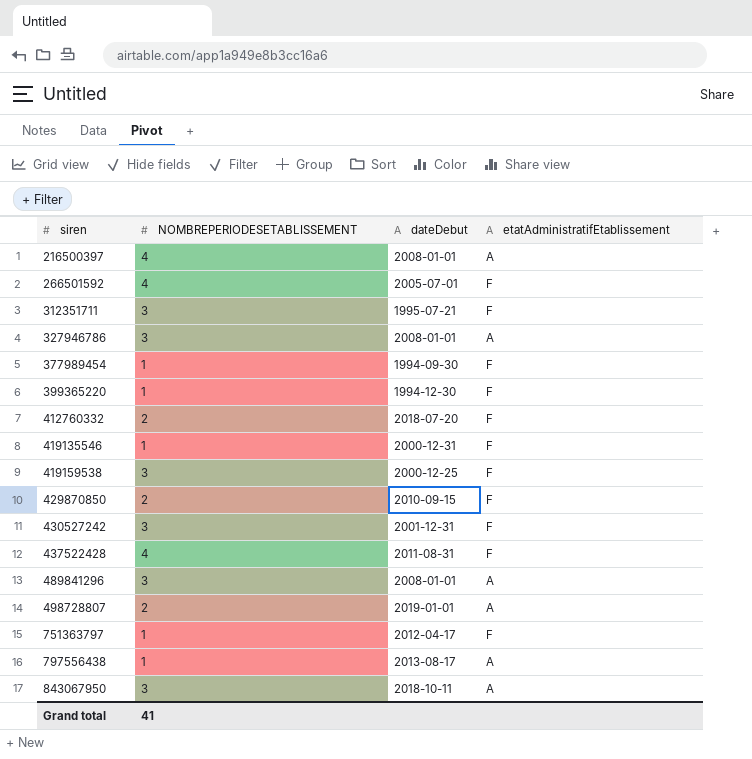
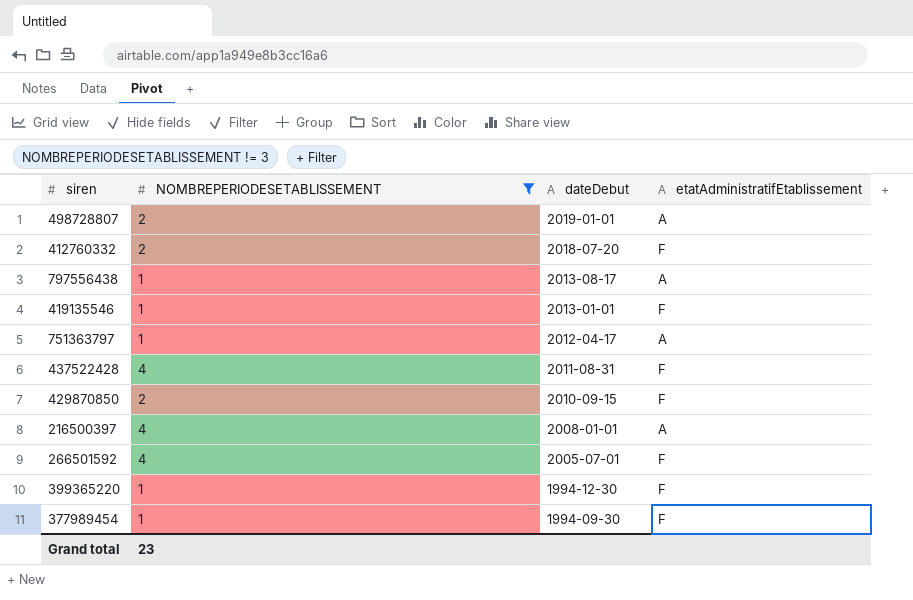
filter: none -> NOMBREPERIODESETABLISSEMENT != 3
row order: siren ascending -> dateDebut descending
419135546 | dateDebut: 2000-12-31 -> 2013-01-01
751363797 | etatAdministratifEtablissement: F -> A
Grand total | NOMBREPERIODESETABLISSEMENT: 41 -> 23

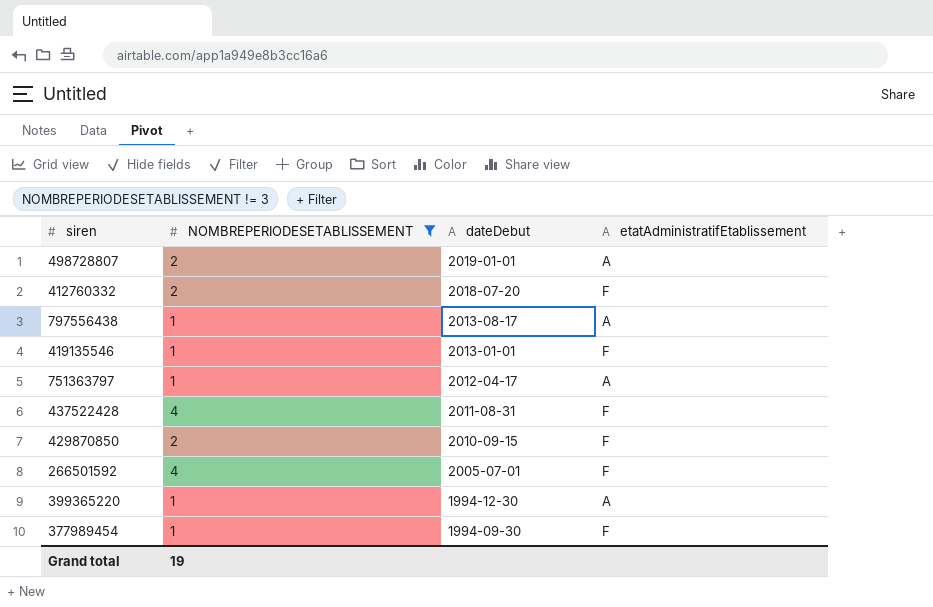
row 216500397: 4 | 2008-01-01 | A -> none
399365220 | etatAdministratifEtablissement: F -> A
Grand total | NOMBREPERIODESETABLISSEMENT: 23 -> 19

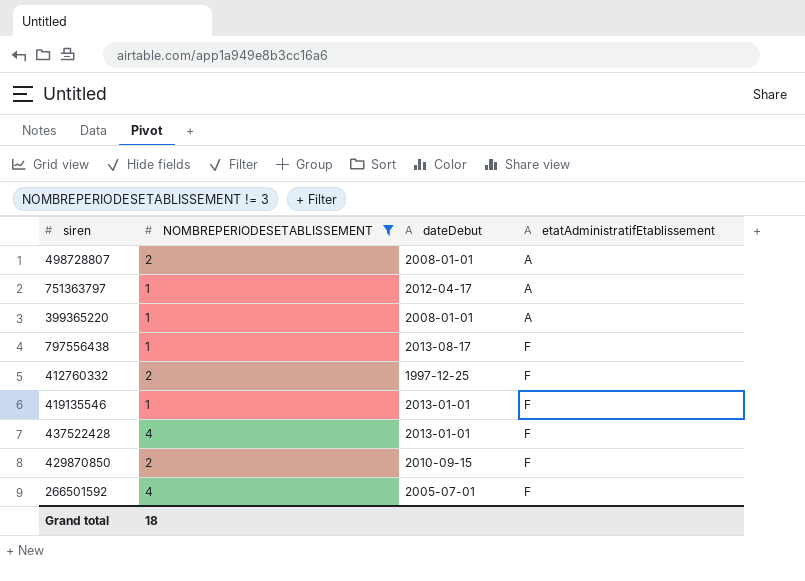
row order: dateDebut descending -> etatAdministratifEtablissement ascending
row 377989454: 1 | 1994-09-30 | F -> none
498728807 | dateDebut: 2019-01-01 -> 2008-01-01
399365220 | dateDebut: 1994-12-30 -> 2008-01-01
797556438 | etatAdministratifEtablissement: A -> F
412760332 | dateDebut: 2018-07-20 -> 1997-12-25
437522428 | dateDebut: 2011-08-31 -> 2013-01-01
Grand total | NOMBREPERIODESETABLISSEMENT: 19 -> 18

